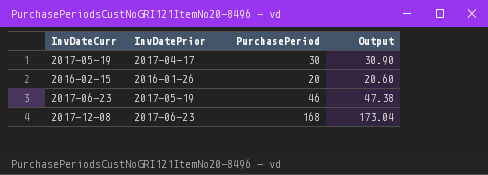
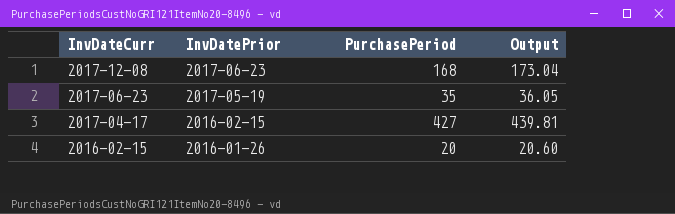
row order: none -> InvDateCurr descending
row 2017-05-19: 2017-04-17 | 30 | 30.90 -> none
2017-06-23 | PurchasePeriod: 46 -> 35
2017-06-23 | Output: 47.38 -> 36.05
row 2017-04-17: none -> 2016-02-15 | 427 | 439.81

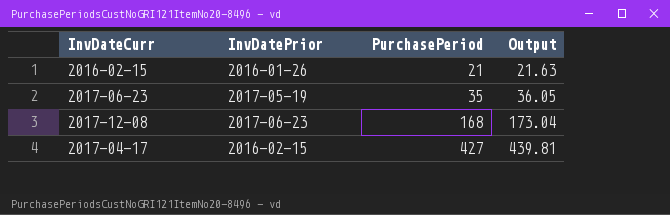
row order: InvDateCurr descending -> PurchasePeriod ascending
2016-02-15 | PurchasePeriod: 20 -> 21
2016-02-15 | Output: 20.60 -> 21.63

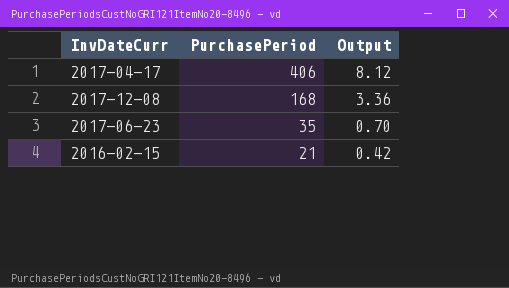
row order: PurchasePeriod ascending -> PurchasePeriod descending
column InvDatePrior | position: 2 -> none
column Output | formula: [PurchasePeriod] * 1.03 -> [PurchasePeriod] * 0.02
2017-04-17 | PurchasePeriod: 427 -> 406

